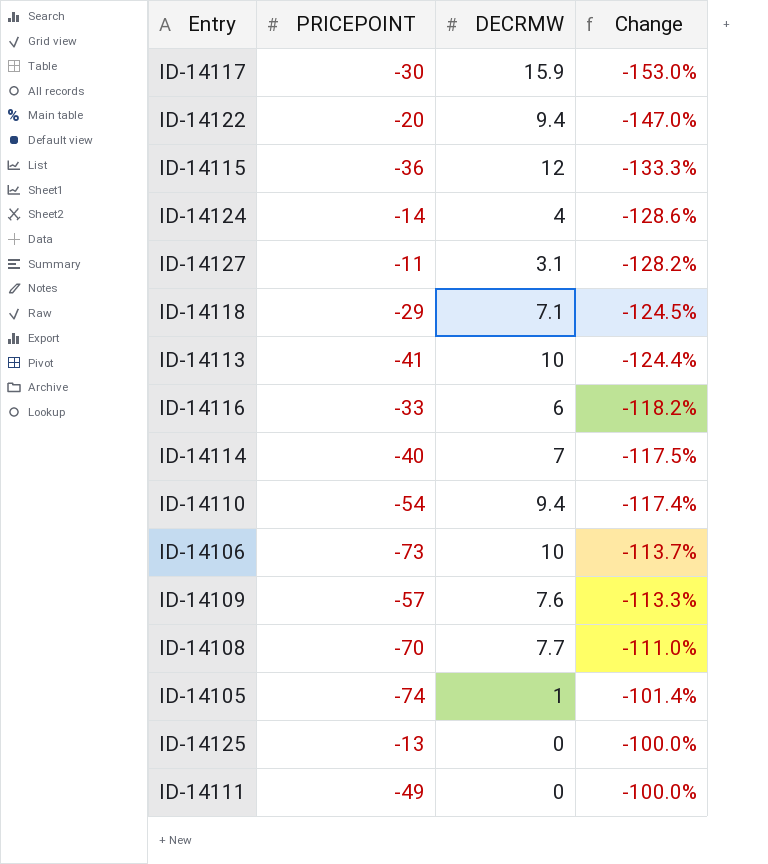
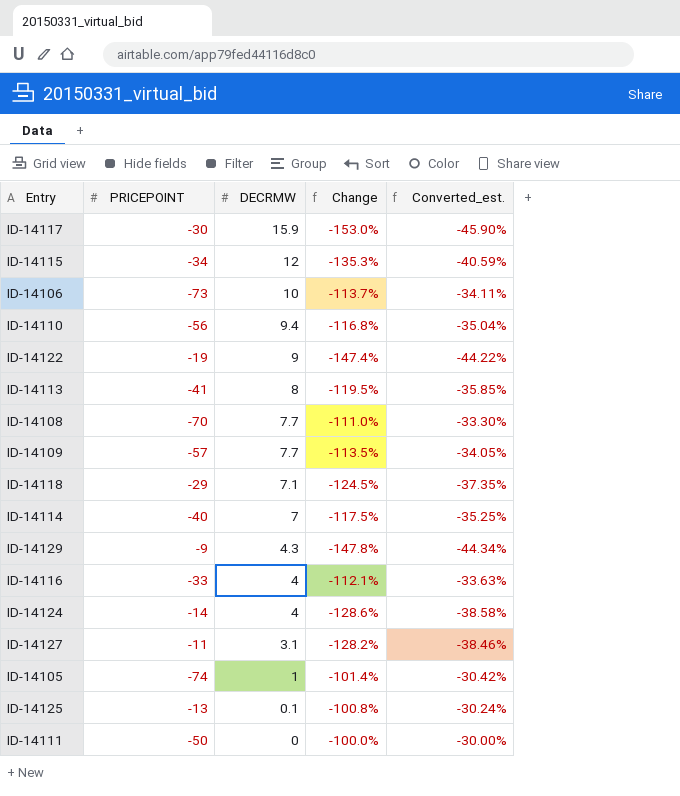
row order: Change ascending -> DECRMW descending
column Converted_est. | formula: none -> [Change] * 0.3
ID-14115 | PRICEPOINT: -36 -> -34
ID-14115 | Change: -133.3% -> -135.3%
ID-14110 | PRICEPOINT: -54 -> -56
ID-14110 | Change: -117.4% -> -116.8%
ID-14122 | PRICEPOINT: -20 -> -19
ID-14122 | DECRMW: 9.4 -> 9
ID-14122 | Change: -147.0% -> -147.4%
ID-14113 | DECRMW: 10 -> 8
ID-14113 | Change: -124.4% -> -119.5%
ID-14109 | DECRMW: 7.6 -> 7.7
ID-14109 | Change: -113.3% -> -113.5%
row ID-14129: none -> -9 | 4.3 | -147.8% | -44.34%
ID-14116 | DECRMW: 6 -> 4
ID-14116 | Change: -118.2% -> -112.1%
ID-14125 | DECRMW: 0 -> 0.1
ID-14125 | Change: -100.0% -> -100.8%
ID-14111 | PRICEPOINT: -49 -> -50

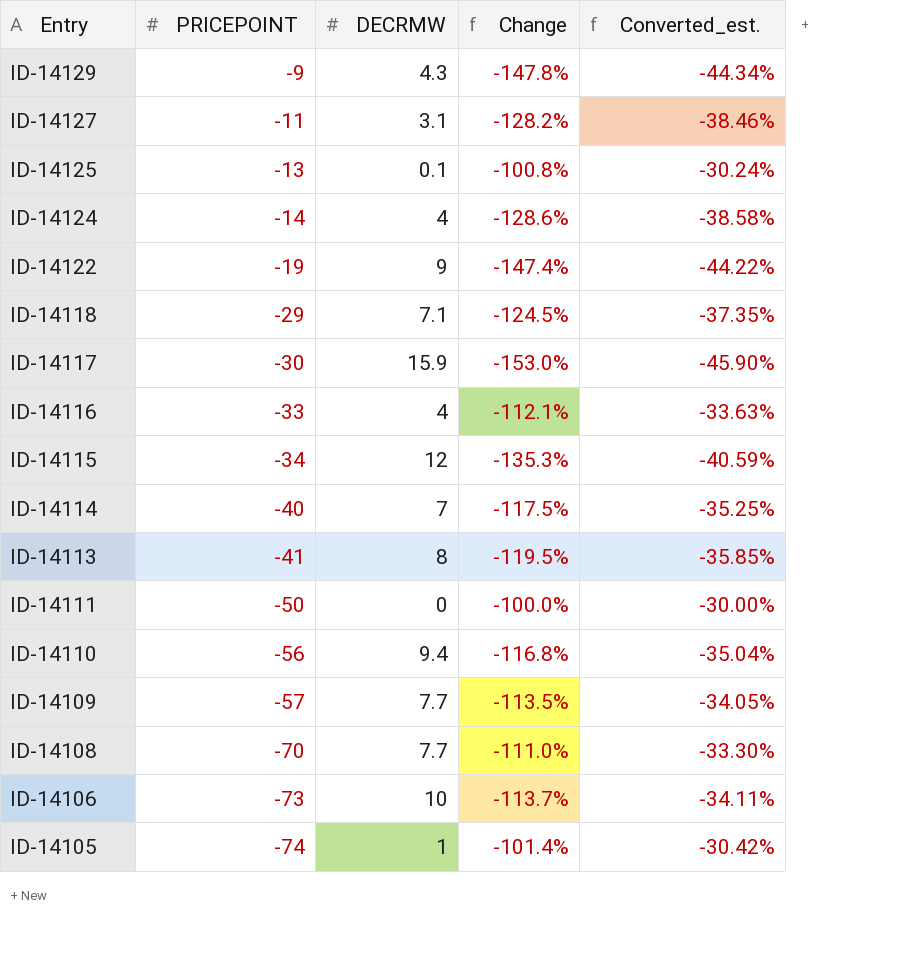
row order: DECRMW descending -> Entry descending

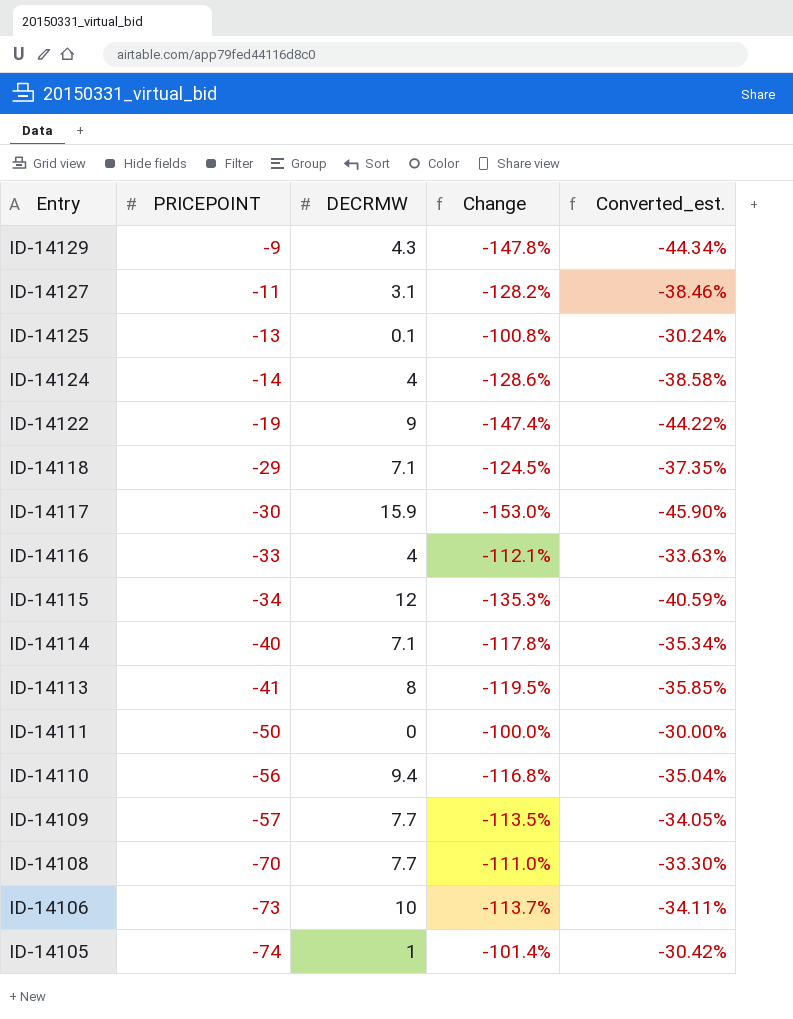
ID-14114 | DECRMW: 7 -> 7.1
ID-14114 | Change: -117.5% -> -117.8%
ID-14114 | Converted_est.: -35.25% -> -35.34%

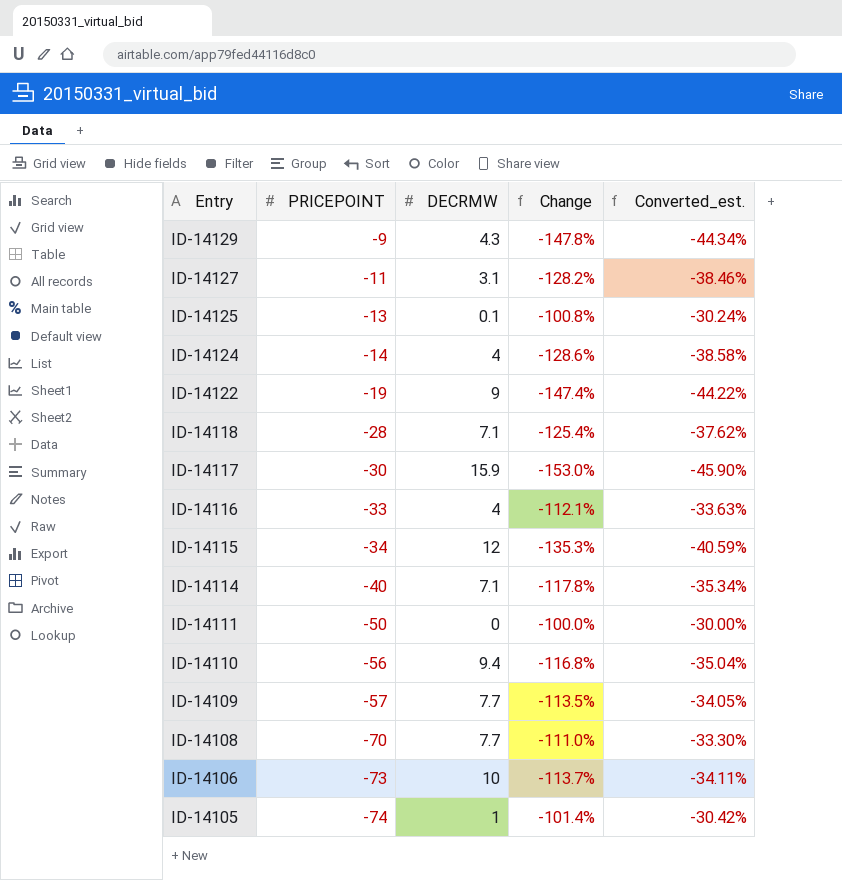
row ID-14113: -41 | 8 | -119.5% | -35.85% -> none
ID-14118 | PRICEPOINT: -29 -> -28
ID-14118 | Change: -124.5% -> -125.4%
ID-14118 | Converted_est.: -37.35% -> -37.62%

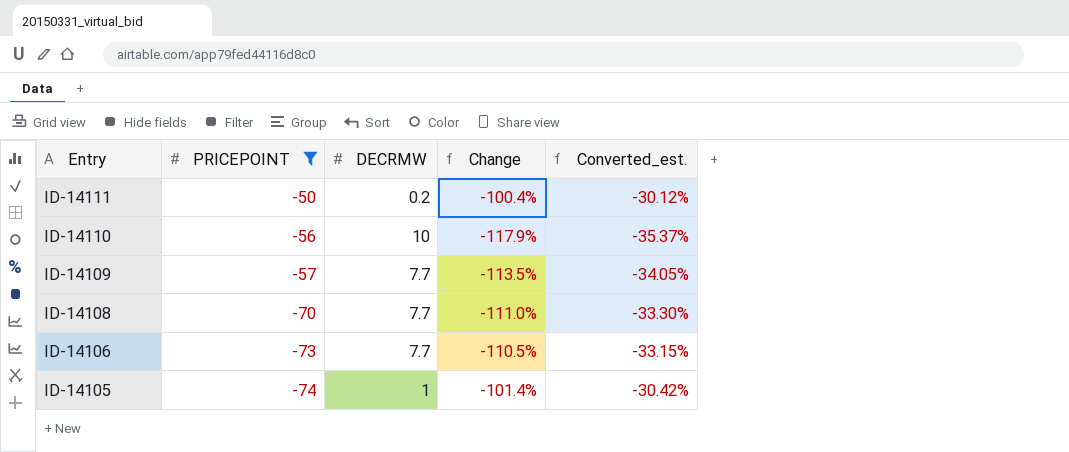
filter: none -> PRICEPOINT <= -50
ID-14111 | DECRMW: 0 -> 0.2
ID-14111 | Change: -100.0% -> -100.4%
ID-14111 | Converted_est.: -30.00% -> -30.12%
ID-14110 | DECRMW: 9.4 -> 10
ID-14110 | Change: -116.8% -> -117.9%
ID-14110 | Converted_est.: -35.04% -> -35.37%
ID-14106 | DECRMW: 10 -> 7.7
ID-14106 | Change: -113.7% -> -110.5%
ID-14106 | Converted_est.: -34.11% -> -33.15%

